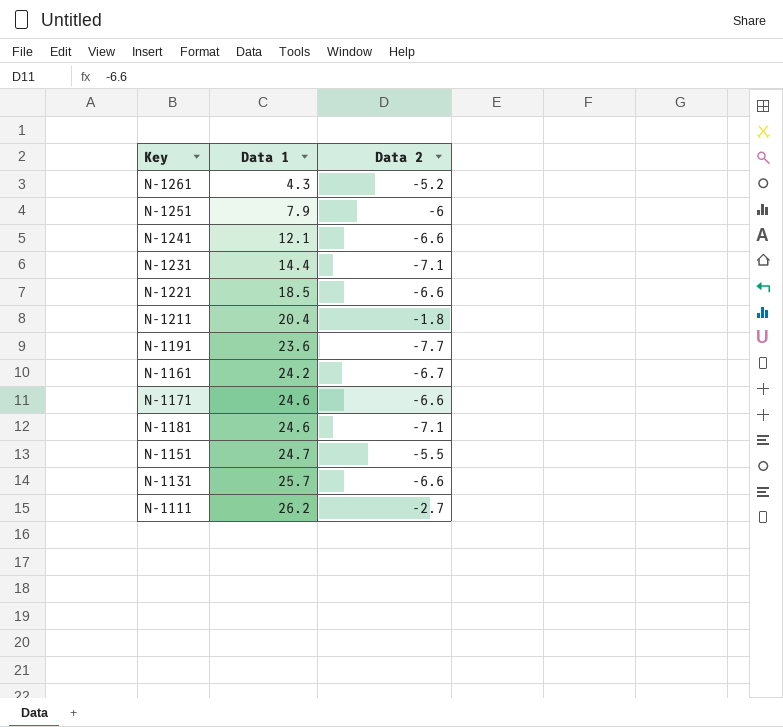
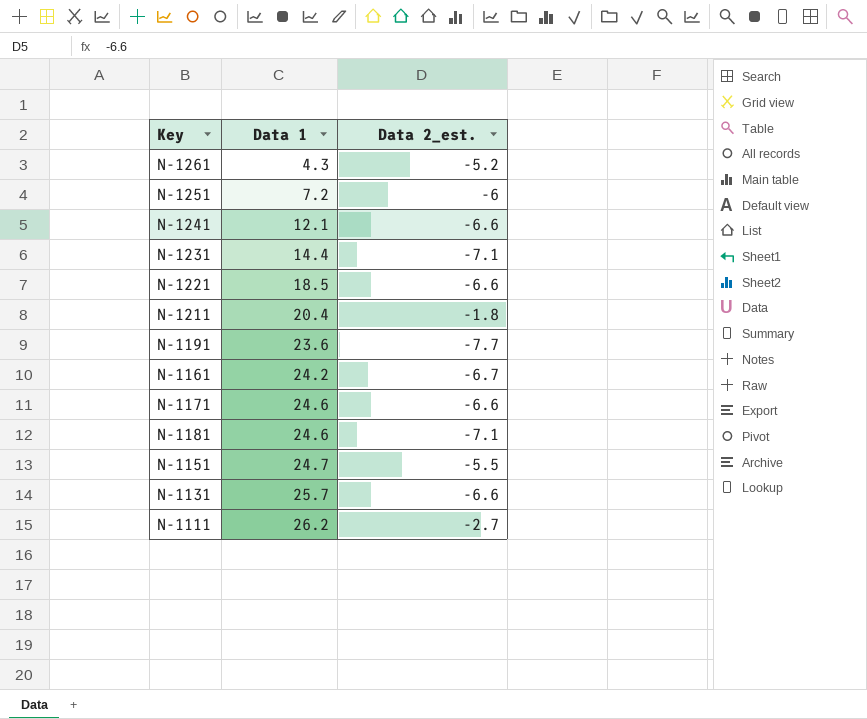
column name: Data 2 -> Data 2_est.
N-1251 | Data 1: 7.9 -> 7.2

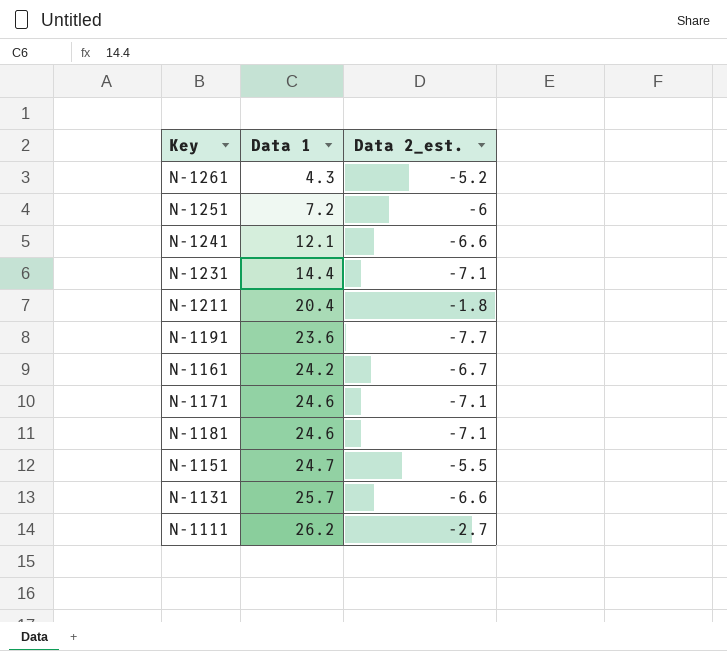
row N-1221: 18.5 | -6.6 -> none
N-1171 | Data 2_est.: -6.6 -> -7.1

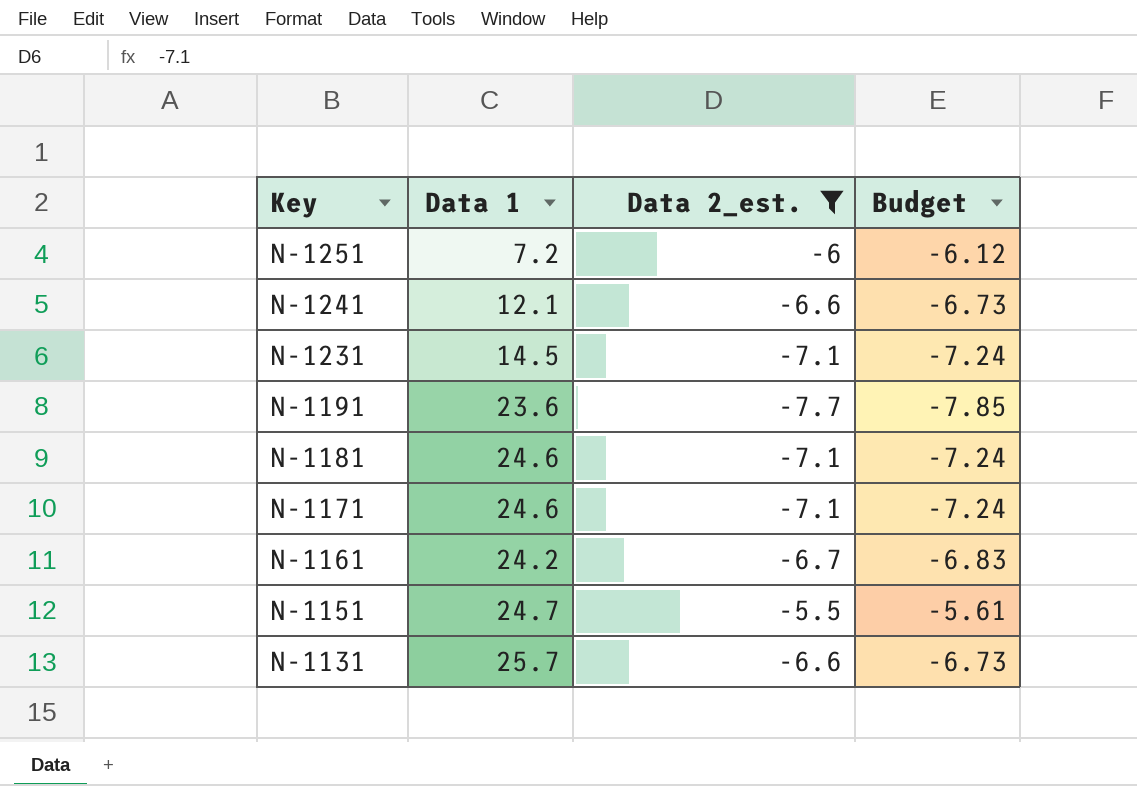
filter: none -> Data 2_est. <= -5.5
row order: Data 1 ascending -> Key descending
column Budget | formula: none -> [Data 2_est.] * 1.02
N-1231 | Data 1: 14.4 -> 14.5

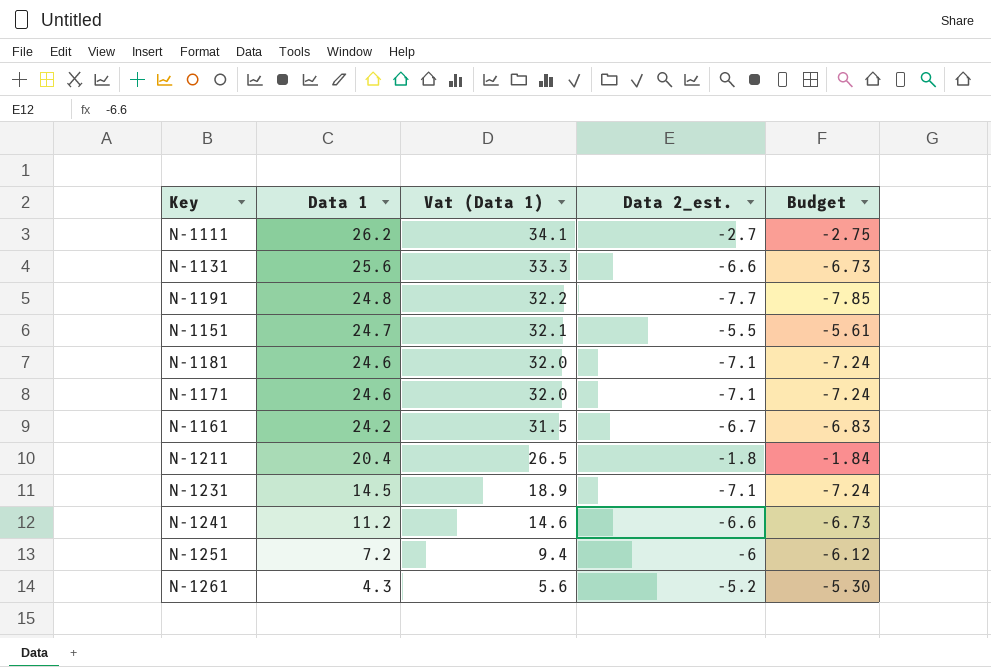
filter: Data 2_est. <= -5.5 -> none
row order: Key descending -> Data 1 descending
column Vat (Data 1) | formula: none -> [Data 1] * 1.3
N-1131 | Data 1: 25.7 -> 25.6
N-1191 | Data 1: 23.6 -> 24.8
N-1241 | Data 1: 12.1 -> 11.2

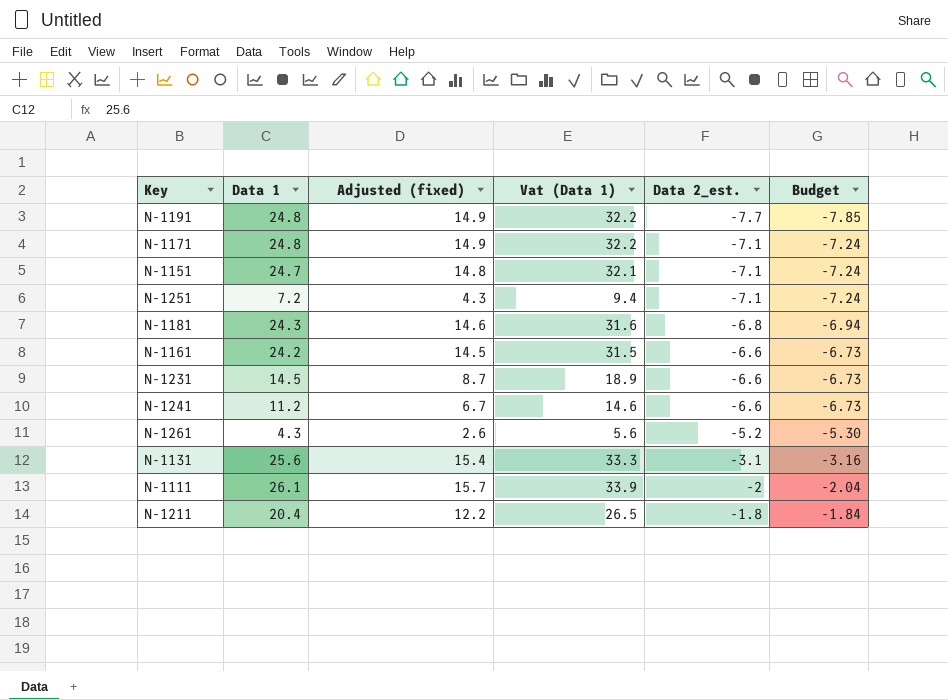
row order: Data 1 descending -> Data 2_est. ascending
column Adjusted (fixed) | formula: none -> [Data 1] * 0.6
N-1171 | Data 1: 24.6 -> 24.8
N-1171 | Vat (Data 1): 32.0 -> 32.2
N-1151 | Data 2_est.: -5.5 -> -7.1
N-1151 | Budget: -5.61 -> -7.24
N-1251 | Data 2_est.: -6 -> -7.1
N-1251 | Budget: -6.12 -> -7.24
N-1181 | Data 1: 24.6 -> 24.3
N-1181 | Vat (Data 1): 32.0 -> 31.6
N-1181 | Data 2_est.: -7.1 -> -6.8
N-1181 | Budget: -7.24 -> -6.94
N-1161 | Data 2_est.: -6.7 -> -6.6
N-1161 | Budget: -6.83 -> -6.73
N-1231 | Data 2_est.: -7.1 -> -6.6
N-1231 | Budget: -7.24 -> -6.73
N-1131 | Data 2_est.: -6.6 -> -3.1
N-1131 | Budget: -6.73 -> -3.16
N-1111 | Data 1: 26.2 -> 26.1
N-1111 | Vat (Data 1): 34.1 -> 33.9
N-1111 | Data 2_est.: -2.7 -> -2
N-1111 | Budget: -2.75 -> -2.04

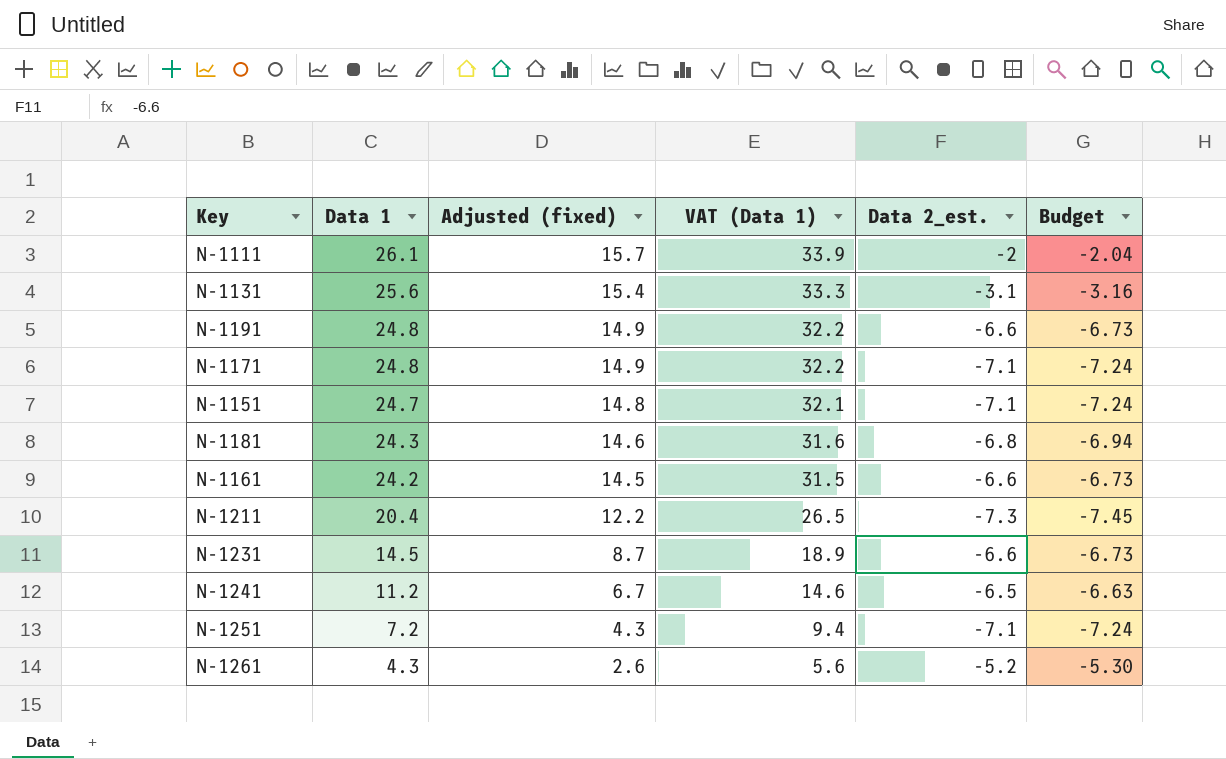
row order: Data 2_est. ascending -> Data 1 descending
column name: Vat (Data 1) -> VAT (Data 1)
N-1191 | Data 2_est.: -7.7 -> -6.6
N-1191 | Budget: -7.85 -> -6.73
N-1211 | Data 2_est.: -1.8 -> -7.3
N-1211 | Budget: -1.84 -> -7.45
N-1241 | Data 2_est.: -6.6 -> -6.5
N-1241 | Budget: -6.73 -> -6.63

